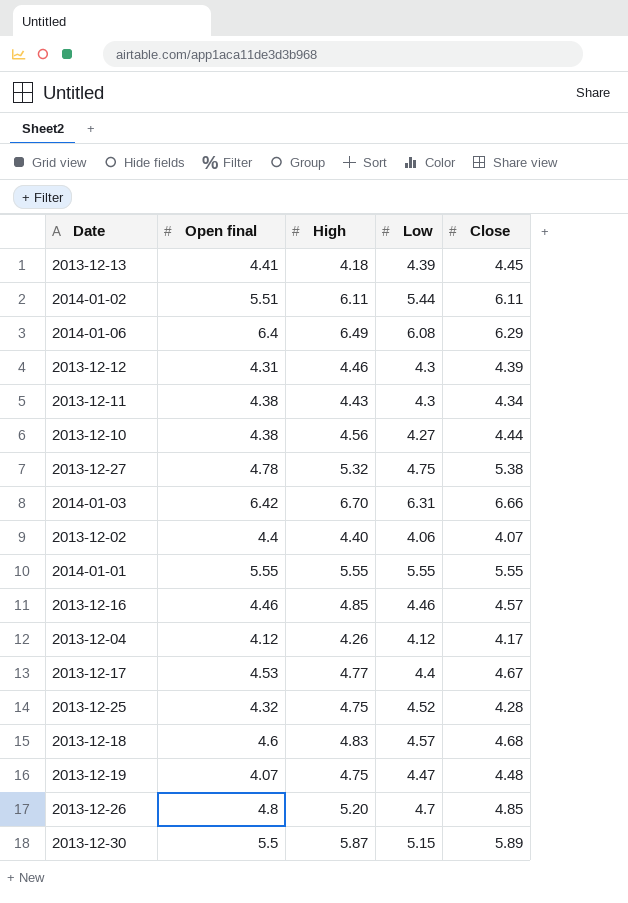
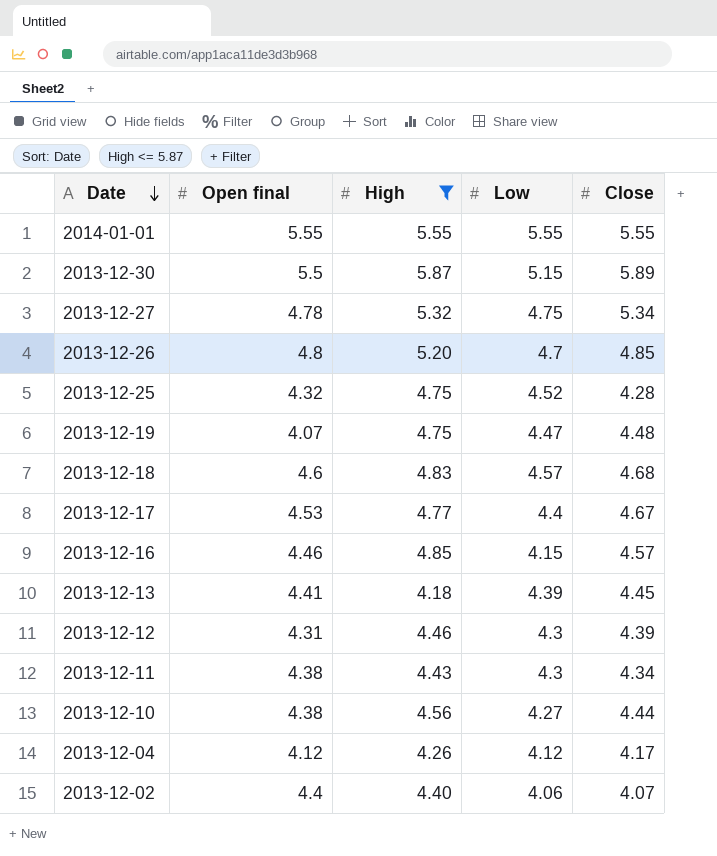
filter: none -> High <= 5.87
row order: none -> Date descending
2013-12-27 | Close: 5.38 -> 5.34
2013-12-16 | Low: 4.46 -> 4.15

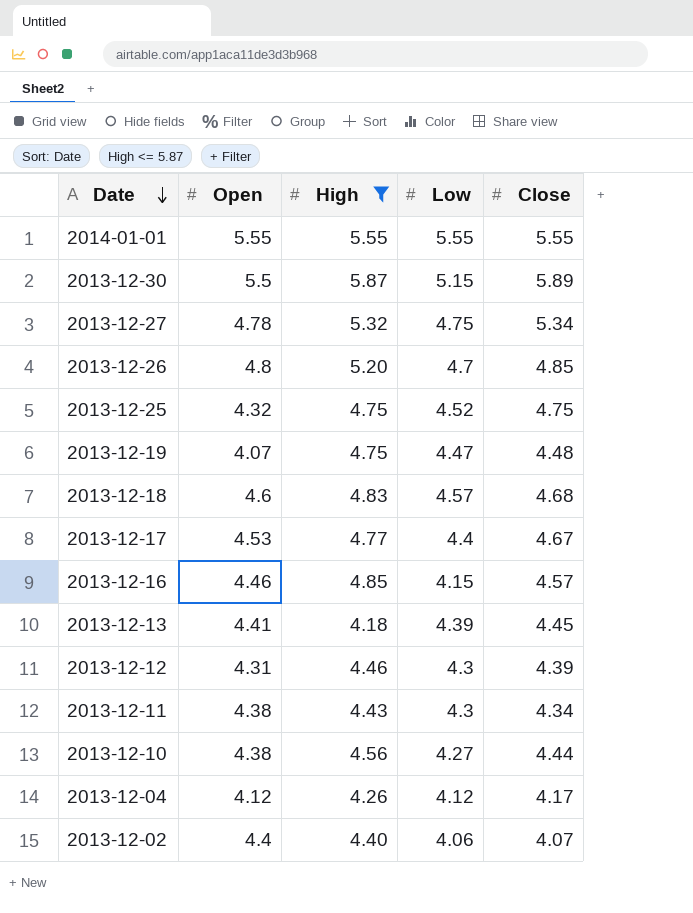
column name: Open final -> Open
2013-12-25 | Close: 4.28 -> 4.75

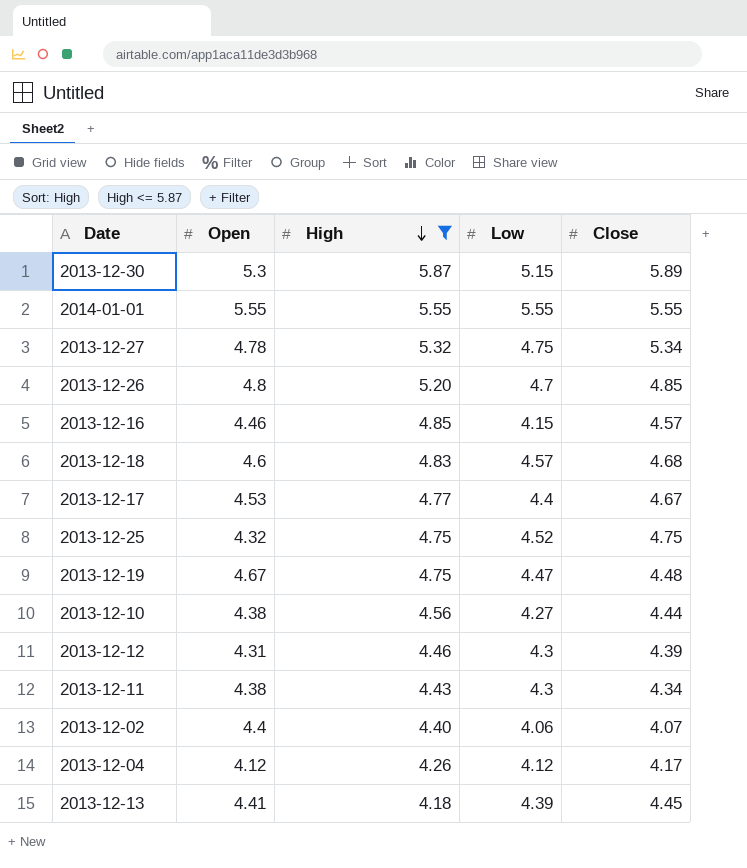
row order: Date descending -> High descending
2013-12-30 | Open: 5.5 -> 5.3
2013-12-19 | Open: 4.07 -> 4.67

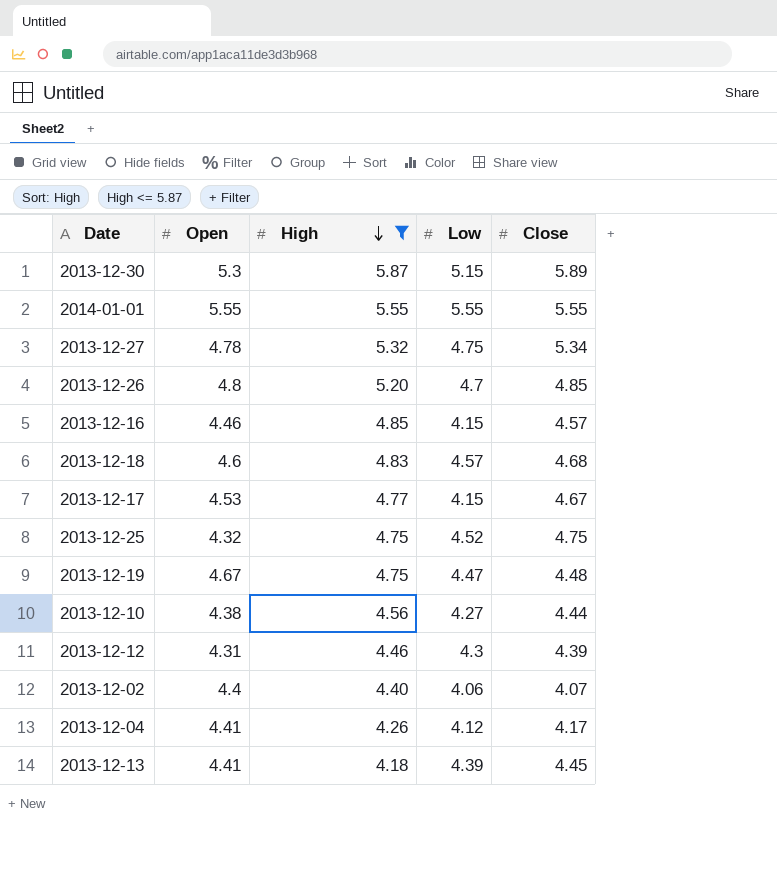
row 2013-12-11: 4.38 | 4.43 | 4.3 | 4.34 -> none
2013-12-17 | Low: 4.4 -> 4.15
2013-12-04 | Open: 4.12 -> 4.41

